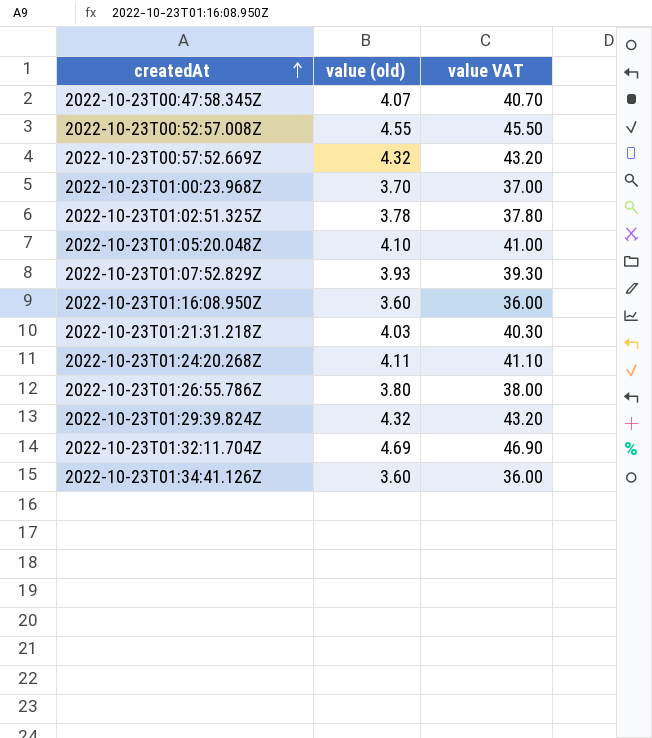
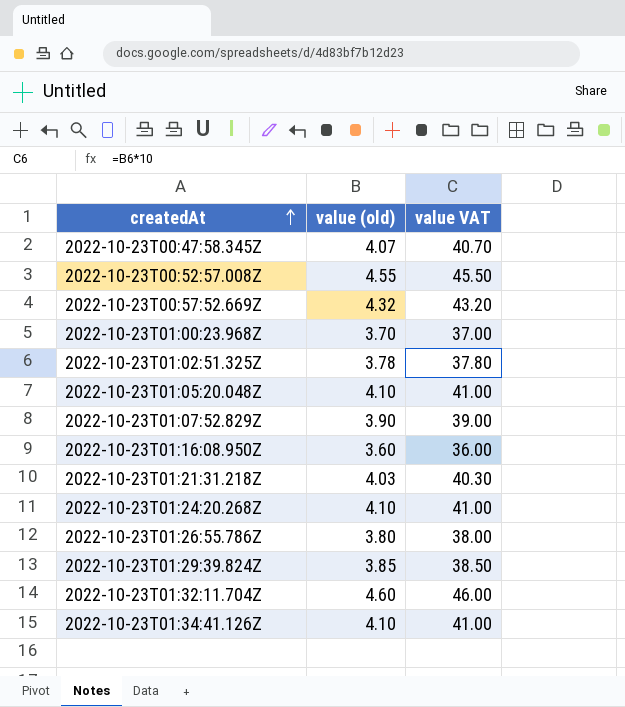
2022-10-23T01:07:52.829Z | value (old): 3.93 -> 3.90
2022-10-23T01:07:52.829Z | value VAT: 39.30 -> 39.00
2022-10-23T01:24:20.268Z | value (old): 4.11 -> 4.10
2022-10-23T01:24:20.268Z | value VAT: 41.10 -> 41.00
2022-10-23T01:29:39.824Z | value (old): 4.32 -> 3.85
2022-10-23T01:29:39.824Z | value VAT: 43.20 -> 38.50
2022-10-23T01:32:11.704Z | value (old): 4.69 -> 4.60
2022-10-23T01:32:11.704Z | value VAT: 46.90 -> 46.00
2022-10-23T01:34:41.126Z | value (old): 3.60 -> 4.10
2022-10-23T01:34:41.126Z | value VAT: 36.00 -> 41.00

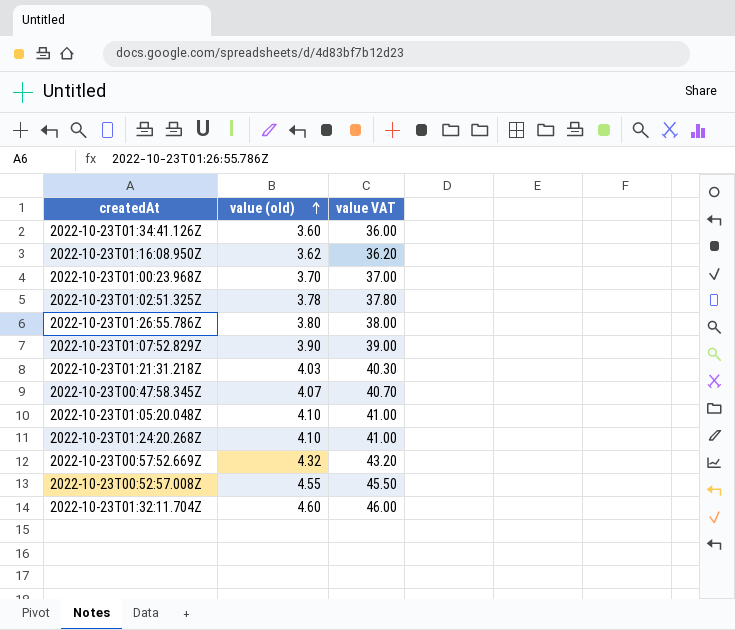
row order: createdAt ascending -> value (old) ascending
row 2022-10-23T01:29:39.824Z: 3.85 | 38.50 -> none
2022-10-23T01:34:41.126Z | value (old): 4.10 -> 3.60
2022-10-23T01:34:41.126Z | value VAT: 41.00 -> 36.00
2022-10-23T01:16:08.950Z | value (old): 3.60 -> 3.62
2022-10-23T01:16:08.950Z | value VAT: 36.00 -> 36.20

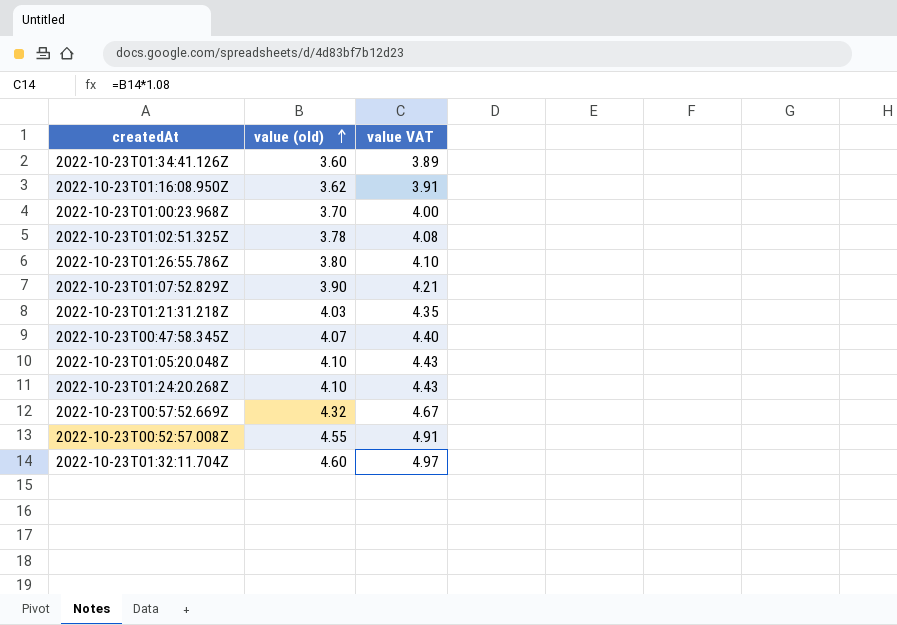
column value VAT | formula: [value (old)] * 10 -> [value (old)] * 1.08

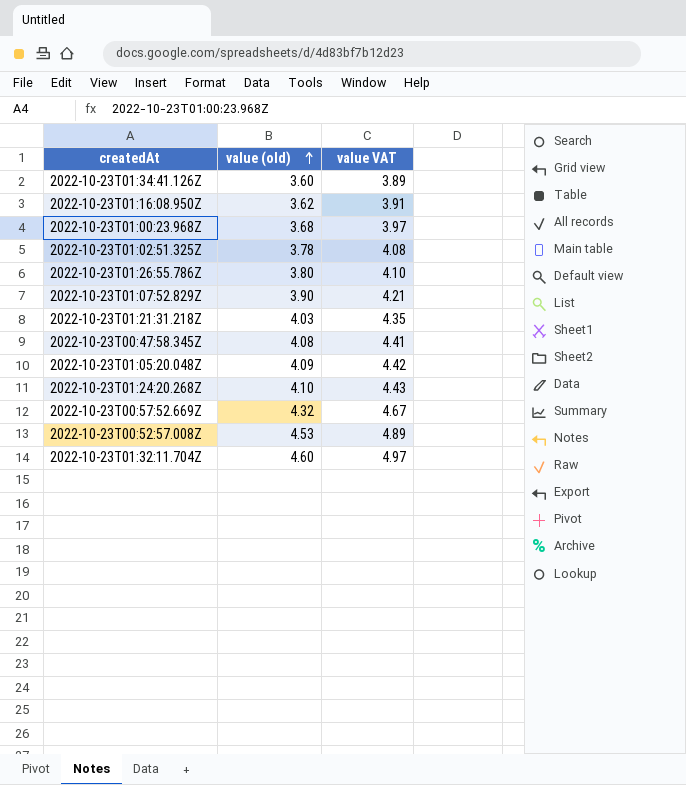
2022-10-23T01:00:23.968Z | value (old): 3.70 -> 3.68
2022-10-23T01:00:23.968Z | value VAT: 4.00 -> 3.97
2022-10-23T00:47:58.345Z | value (old): 4.07 -> 4.08
2022-10-23T00:47:58.345Z | value VAT: 4.40 -> 4.41
2022-10-23T01:05:20.048Z | value (old): 4.10 -> 4.09
2022-10-23T01:05:20.048Z | value VAT: 4.43 -> 4.42
2022-10-23T00:52:57.008Z | value (old): 4.55 -> 4.53
2022-10-23T00:52:57.008Z | value VAT: 4.91 -> 4.89

